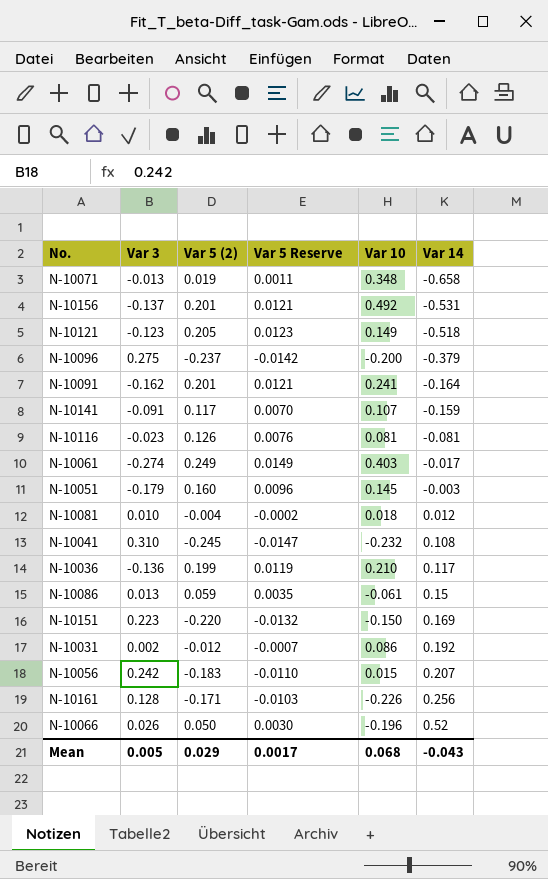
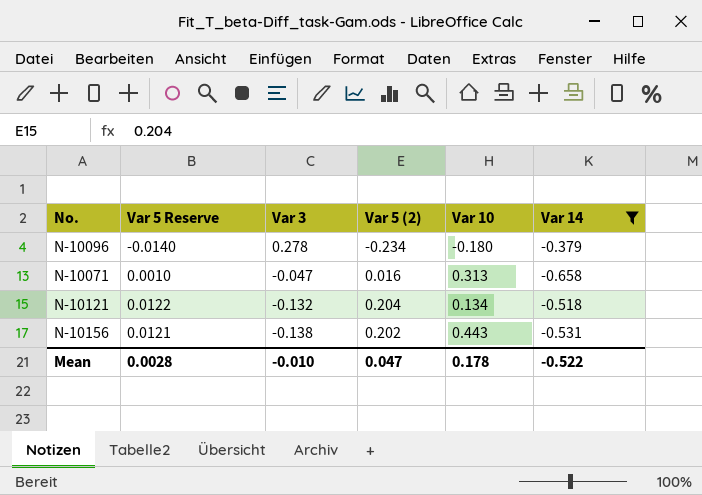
filter: none -> Var 14 <= -0.379
row order: Var 14 ascending -> Var 3 descending
column Var 5 Reserve | position: 4 -> 2
N-10096 | Var 5 Reserve: -0.0142 -> -0.0140
N-10096 | Var 3: 0.275 -> 0.278
N-10096 | Var 5 (2): -0.237 -> -0.234
N-10096 | Var 10: -0.200 -> -0.180
N-10071 | Var 5 Reserve: 0.0011 -> 0.0010
N-10071 | Var 3: -0.013 -> -0.047
N-10071 | Var 5 (2): 0.019 -> 0.016
N-10071 | Var 10: 0.348 -> 0.313
N-10121 | Var 5 Reserve: 0.0123 -> 0.0122
N-10121 | Var 3: -0.123 -> -0.132
N-10121 | Var 5 (2): 0.205 -> 0.204
N-10121 | Var 10: 0.149 -> 0.134
N-10156 | Var 3: -0.137 -> -0.138
N-10156 | Var 5 (2): 0.201 -> 0.202
N-10156 | Var 10: 0.492 -> 0.443
Mean | Var 5 Reserve: 0.0017 -> 0.0028
Mean | Var 3: 0.005 -> -0.010
Mean | Var 5 (2): 0.029 -> 0.047
Mean | Var 10: 0.068 -> 0.178
Mean | Var 14: -0.043 -> -0.522

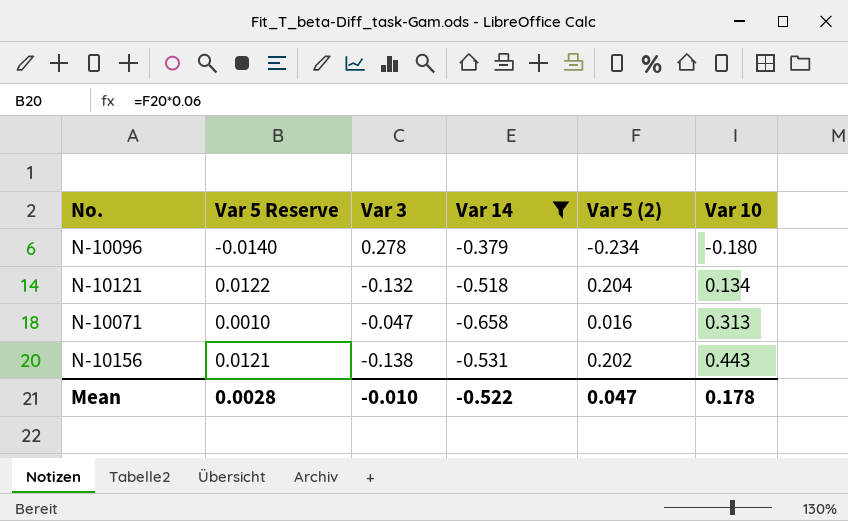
row order: Var 3 descending -> Var 10 ascending
column Var 14 | position: 6 -> 4

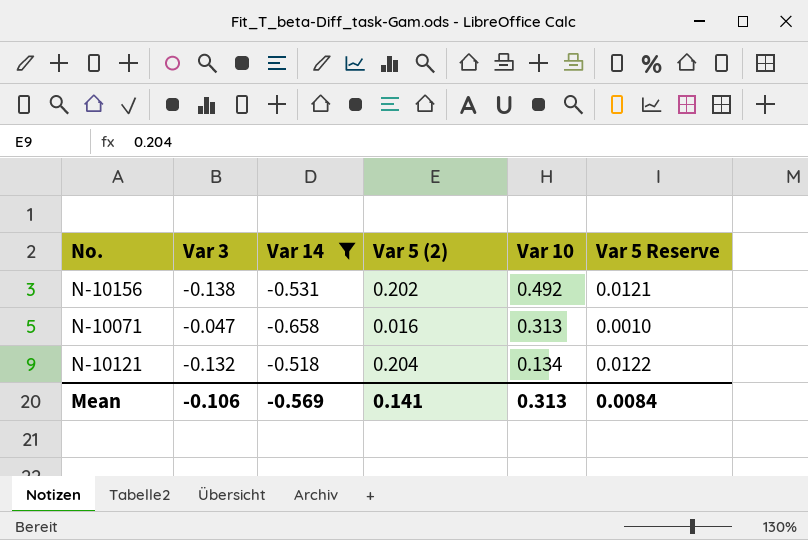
row order: Var 10 ascending -> Var 10 descending
column Var 5 Reserve | position: 2 -> 6
row N-10096: -0.0140 | 0.278 | -0.379 | -0.234 | -0.180 -> none
N-10156 | Var 10: 0.443 -> 0.492
Mean | Var 3: -0.010 -> -0.106
Mean | Var 14: -0.522 -> -0.569
Mean | Var 5 (2): 0.047 -> 0.141
Mean | Var 10: 0.178 -> 0.313
Mean | Var 5 Reserve: 0.0028 -> 0.0084

